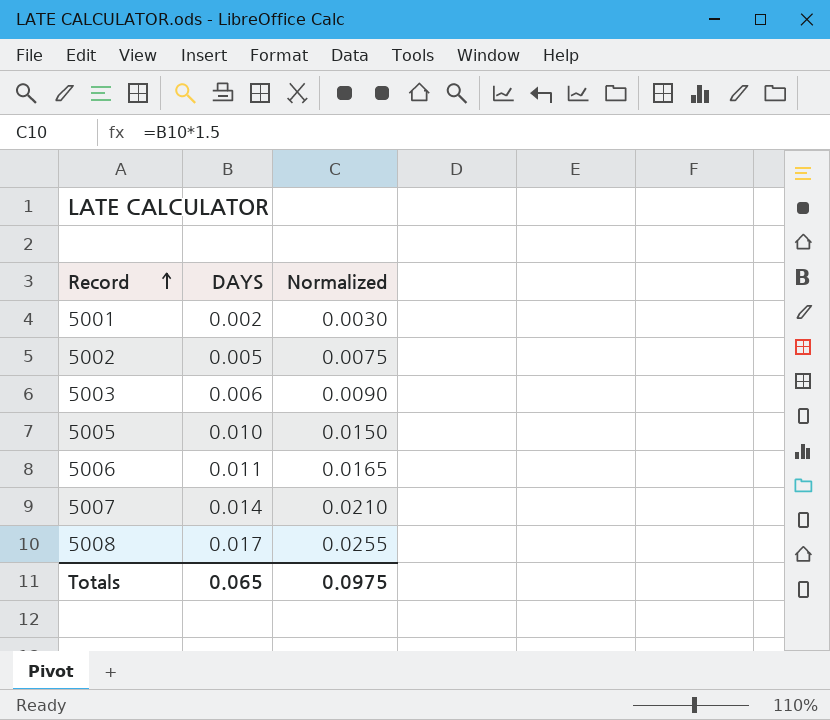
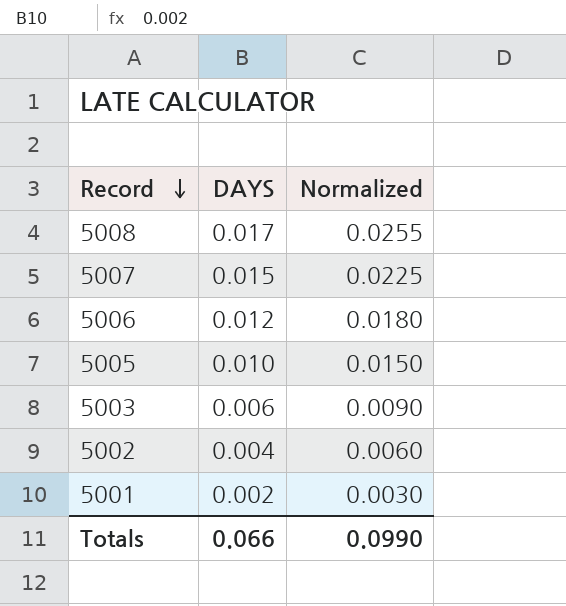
row order: Record ascending -> Record descending
5007 | DAYS: 0.014 -> 0.015
5007 | Normalized: 0.0210 -> 0.0225
5006 | DAYS: 0.011 -> 0.012
5006 | Normalized: 0.0165 -> 0.0180
5002 | DAYS: 0.005 -> 0.004
5002 | Normalized: 0.0075 -> 0.0060
Totals | DAYS: 0.065 -> 0.066
Totals | Normalized: 0.0975 -> 0.0990

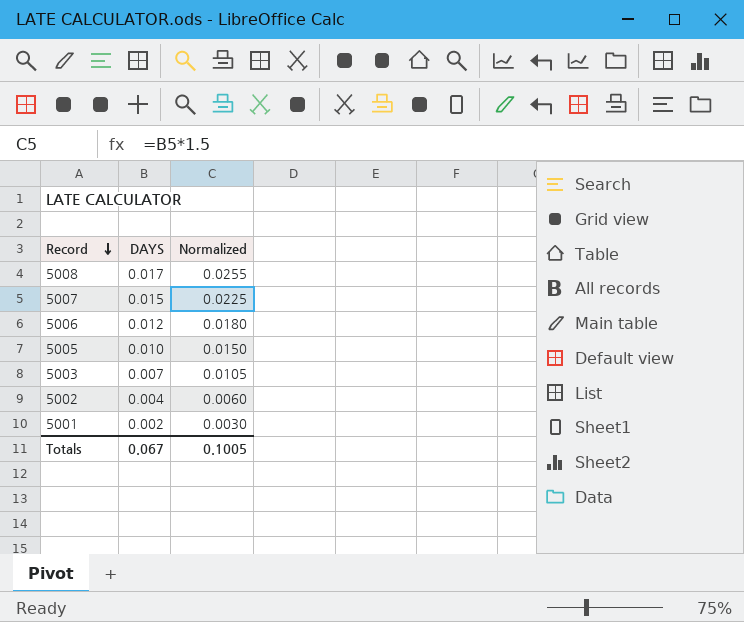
5003 | DAYS: 0.006 -> 0.007
5003 | Normalized: 0.0090 -> 0.0105
Totals | DAYS: 0.066 -> 0.067
Totals | Normalized: 0.0990 -> 0.1005

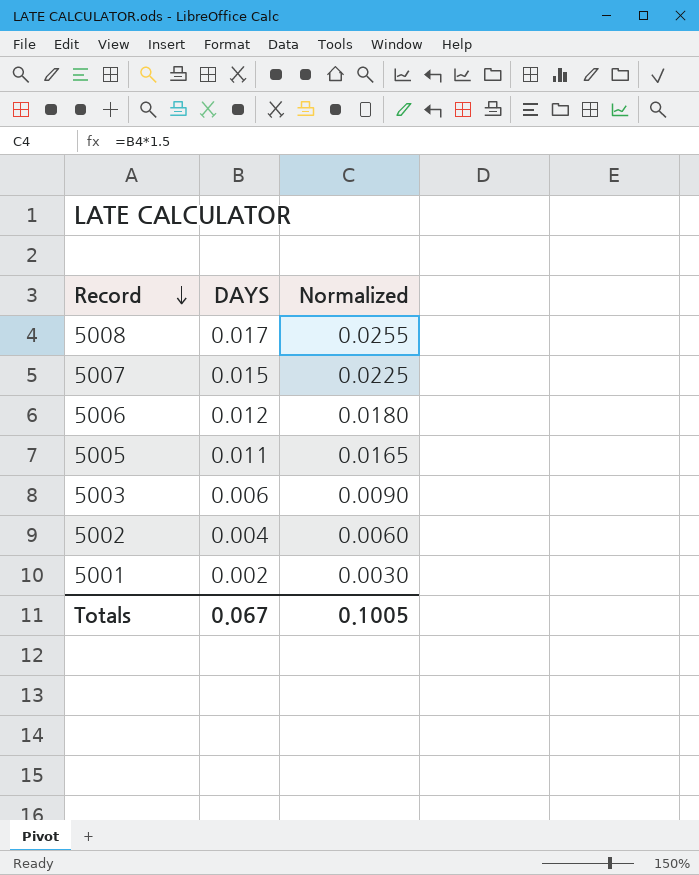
5005 | DAYS: 0.010 -> 0.011
5005 | Normalized: 0.0150 -> 0.0165
5003 | DAYS: 0.007 -> 0.006
5003 | Normalized: 0.0105 -> 0.0090

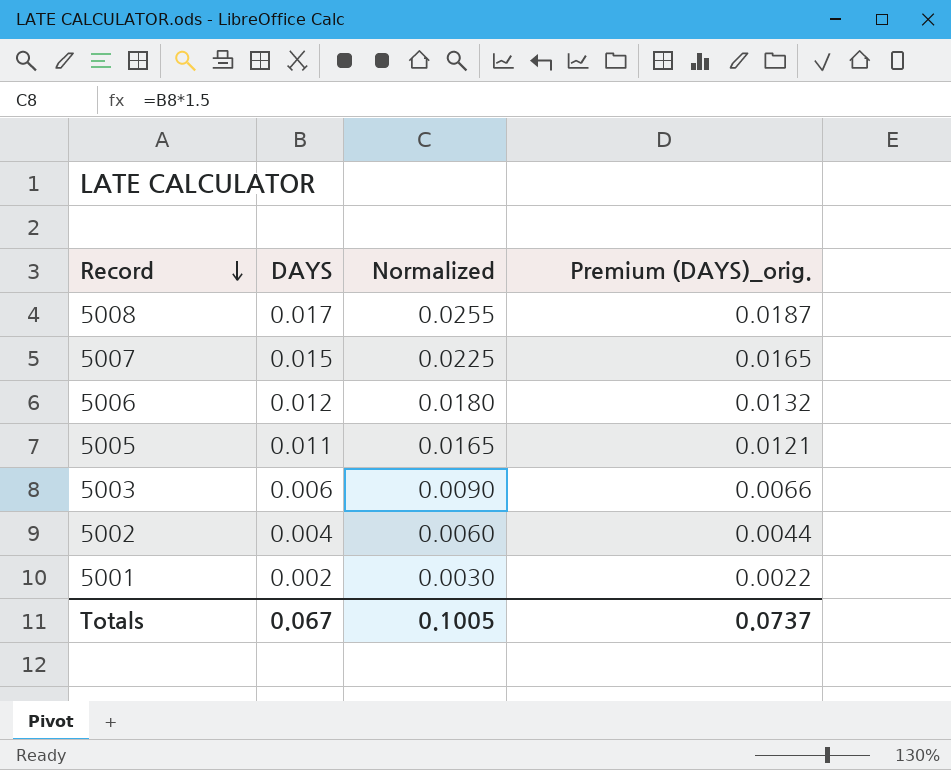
column Premium (DAYS)_orig. | formula: none -> [DAYS] * 1.1

